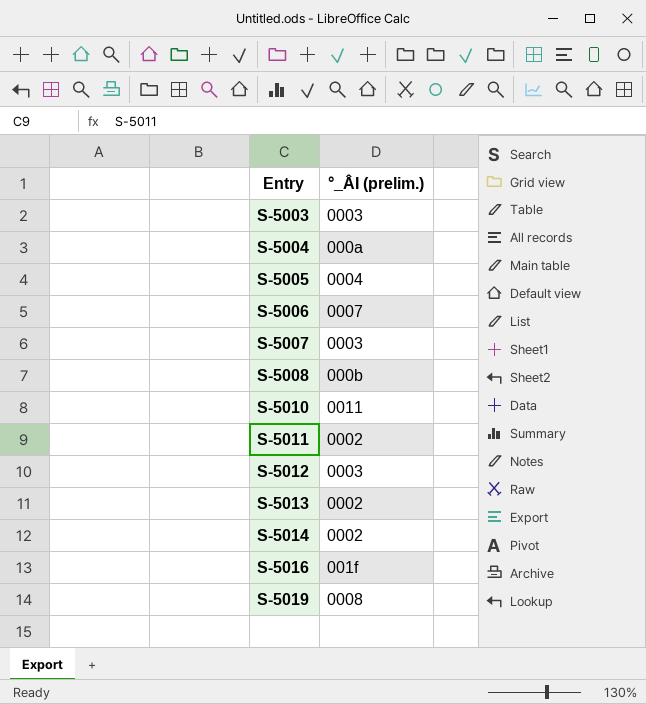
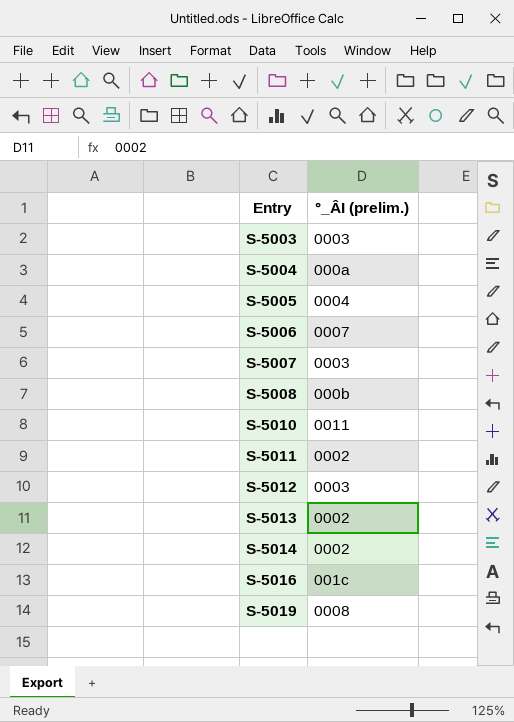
S-5016 | °_ÂI (prelim.): 001f -> 001c

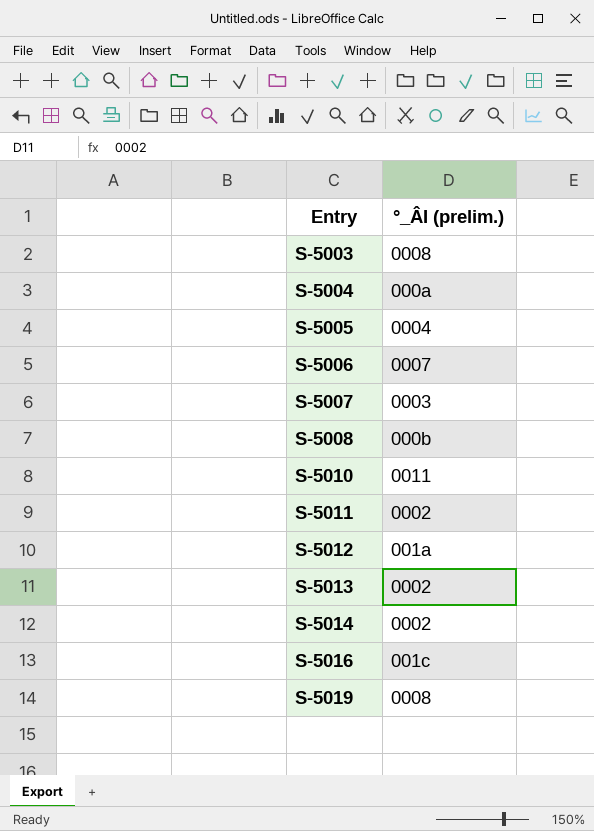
S-5003 | °_ÂI (prelim.): 0003 -> 0008
S-5012 | °_ÂI (prelim.): 0003 -> 001a

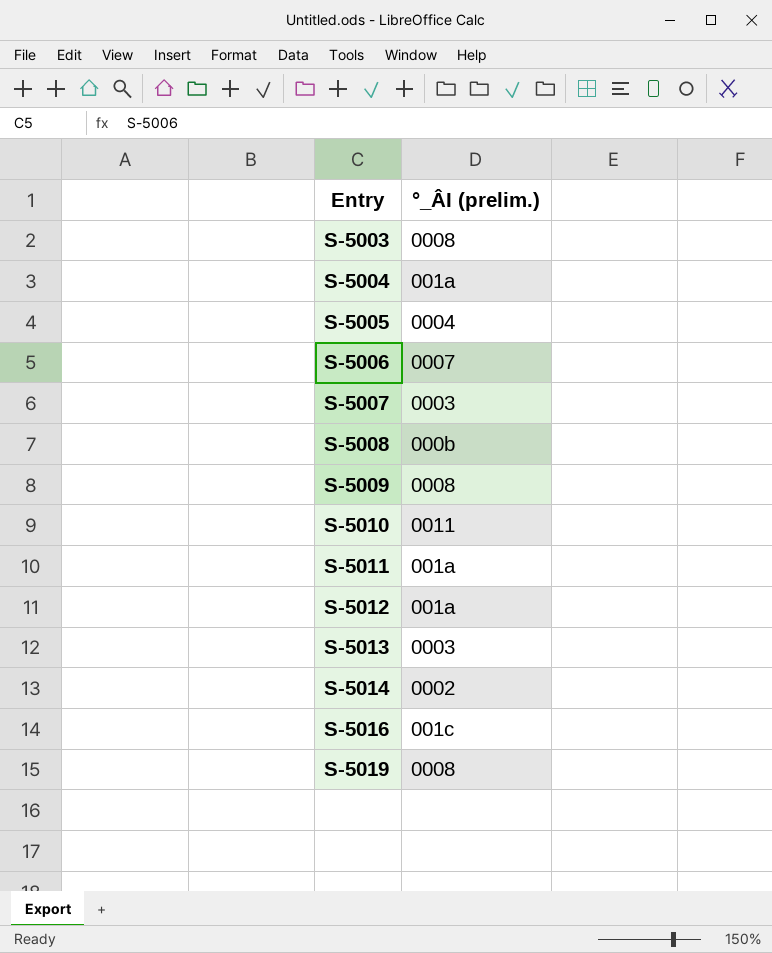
S-5004 | °_ÂI (prelim.): 000a -> 001a
row S-5009: none -> 0008
S-5011 | °_ÂI (prelim.): 0002 -> 001a
S-5013 | °_ÂI (prelim.): 0002 -> 0003

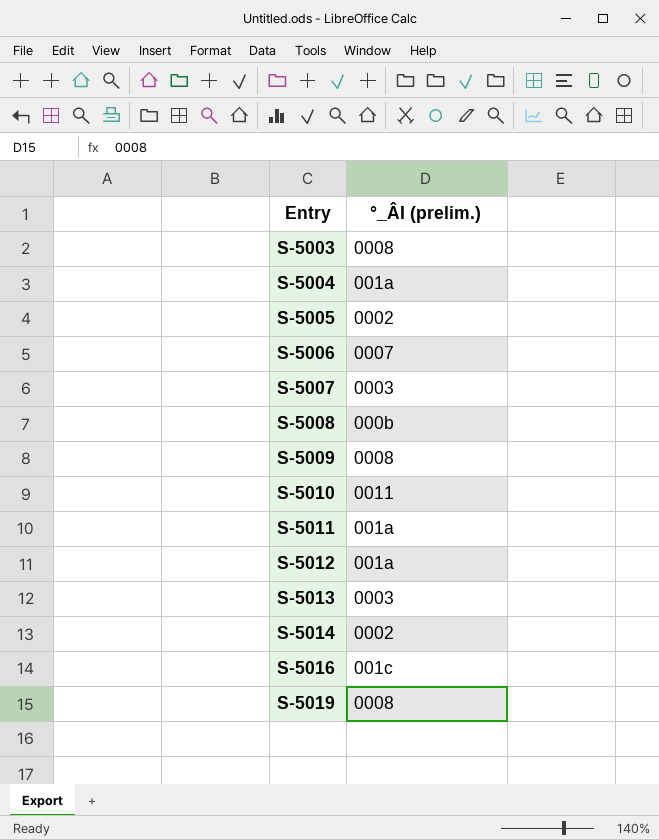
S-5005 | °_ÂI (prelim.): 0004 -> 0002

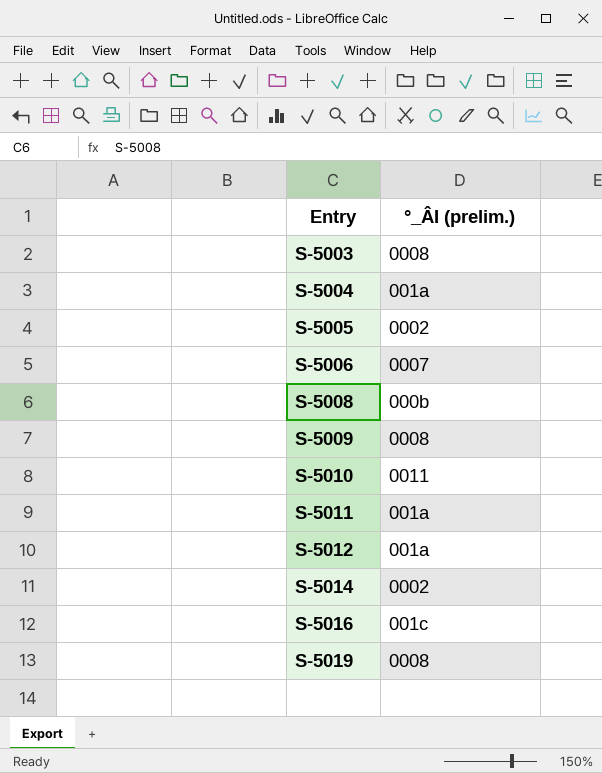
row S-5007: 0003 -> none
row S-5013: 0003 -> none

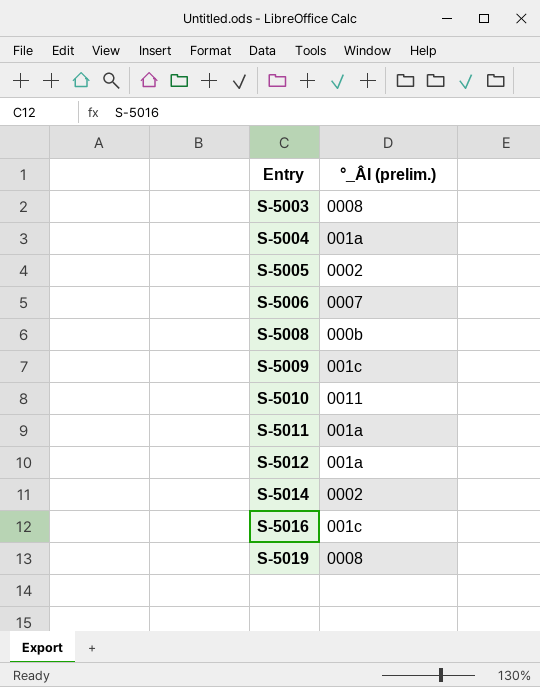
S-5009 | °_ÂI (prelim.): 0008 -> 001c

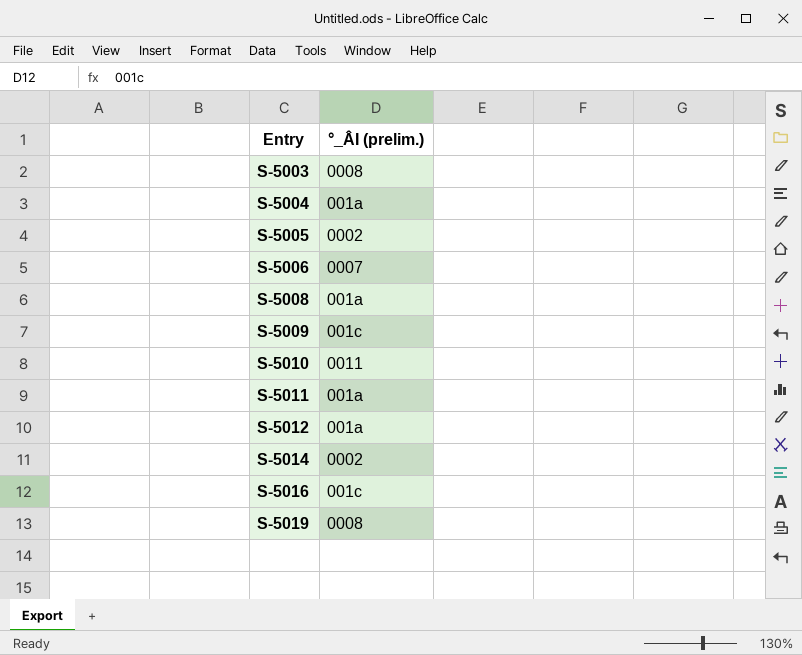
S-5008 | °_ÂI (prelim.): 000b -> 001a

